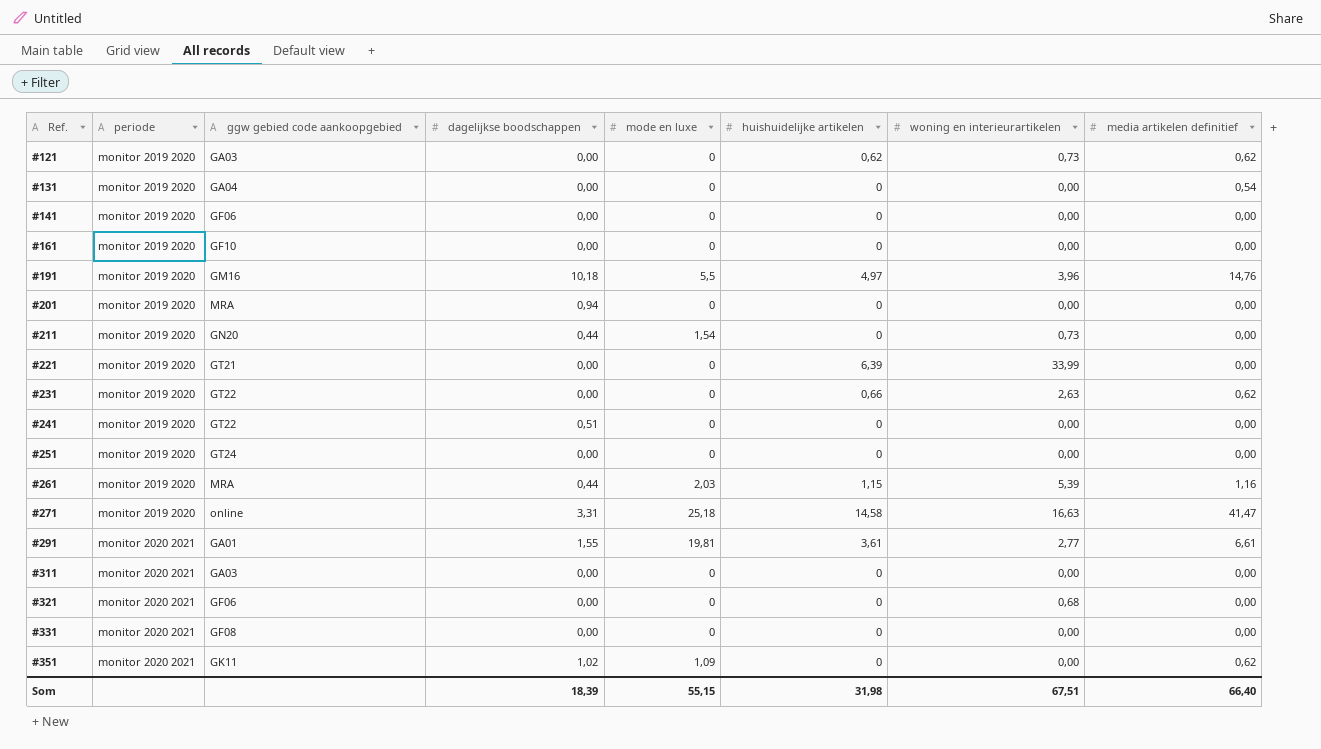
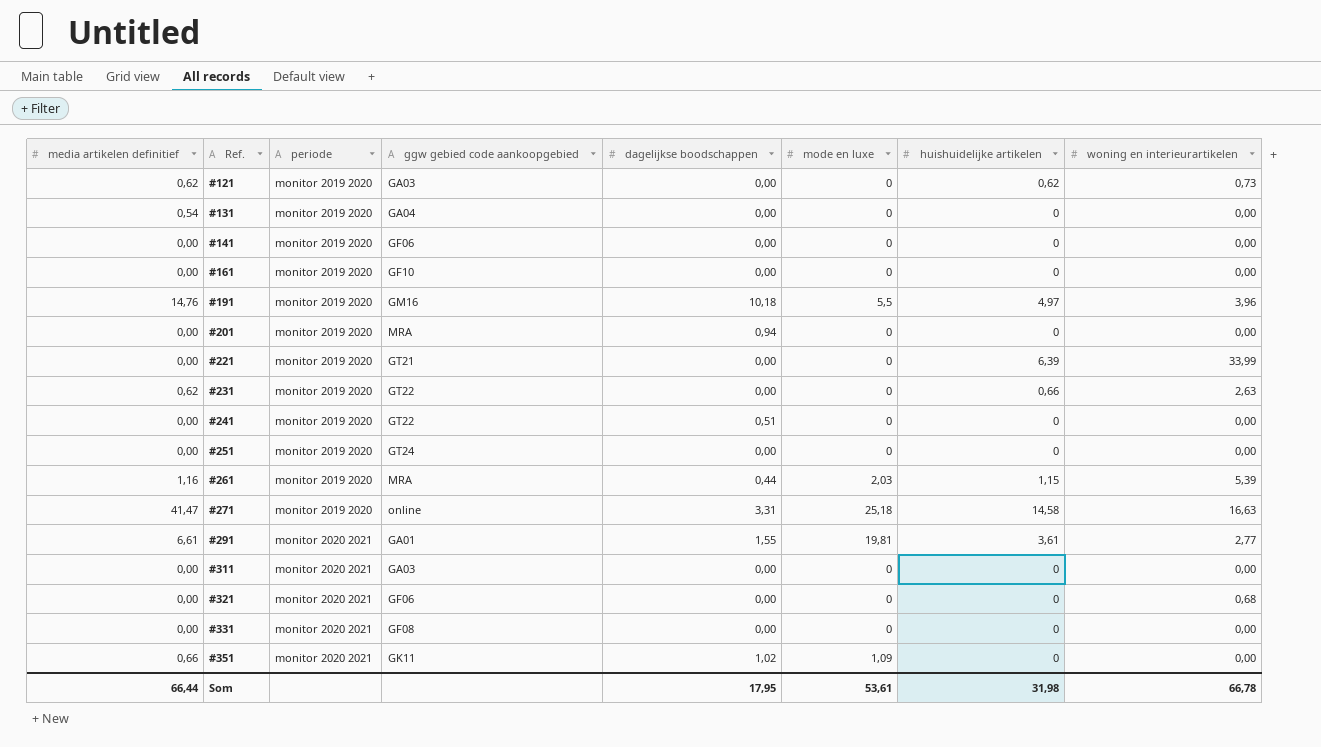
column media artikelen definitief | position: 8 -> 1
row #211: monitor 2019 2020 | GN20 | 0,44 | 1,54 | 0 | 0,73 | 0,00 -> none
#351 | media artikelen definitief: 0,62 -> 0,66
Som | media artikelen definitief: 66,40 -> 66,44
Som | dagelijkse boodschappen: 18,39 -> 17,95
Som | mode en luxe: 55,15 -> 53,61
Som | woning en interieurartikelen: 67,51 -> 66,78

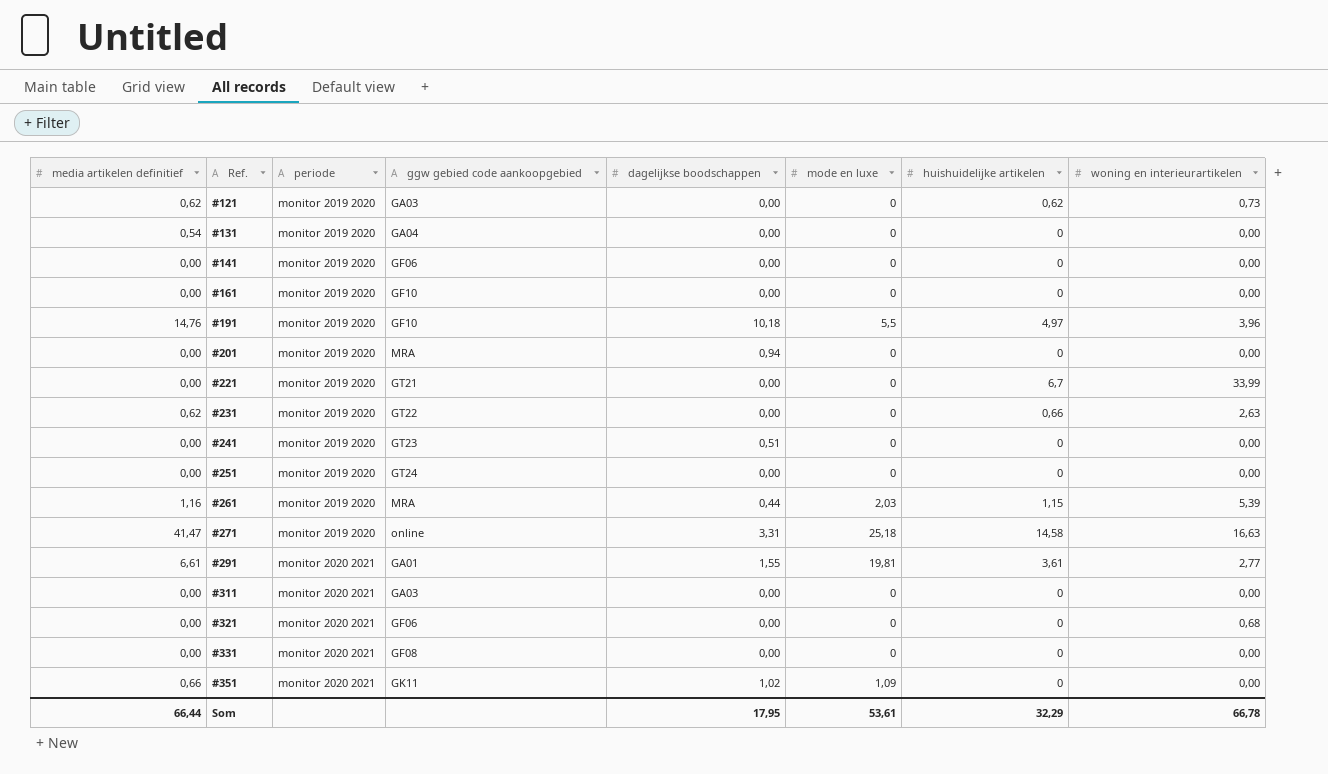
#191 | ggw gebied code aankoopgebied: GM16 -> GF10
#221 | huishuidelijke artikelen: 6,39 -> 6,7
#241 | ggw gebied code aankoopgebied: GT22 -> GT23
Som | huishuidelijke artikelen: 31,98 -> 32,29

